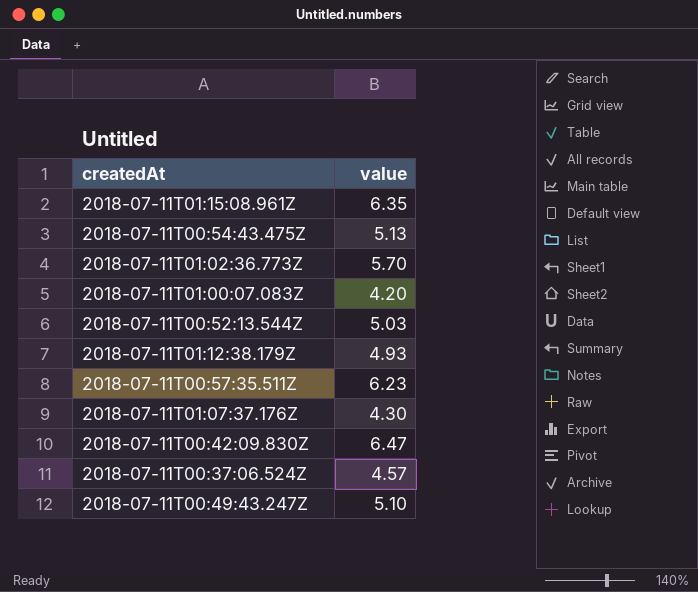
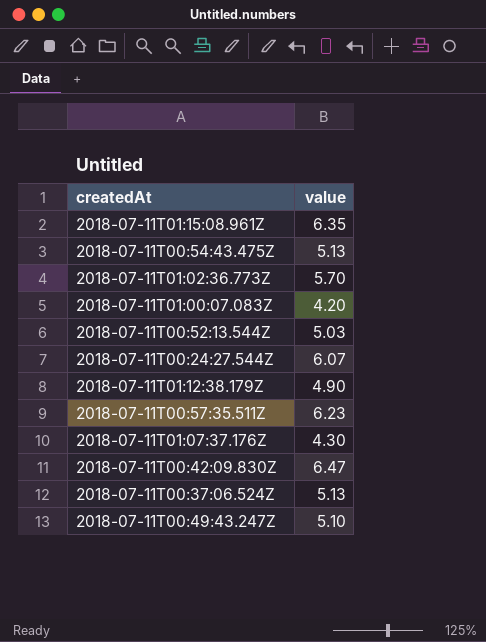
row 2018-07-11T00:24:27.544Z: none -> 6.07
2018-07-11T01:12:38.179Z | value: 4.93 -> 4.90
2018-07-11T00:37:06.524Z | value: 4.57 -> 5.13

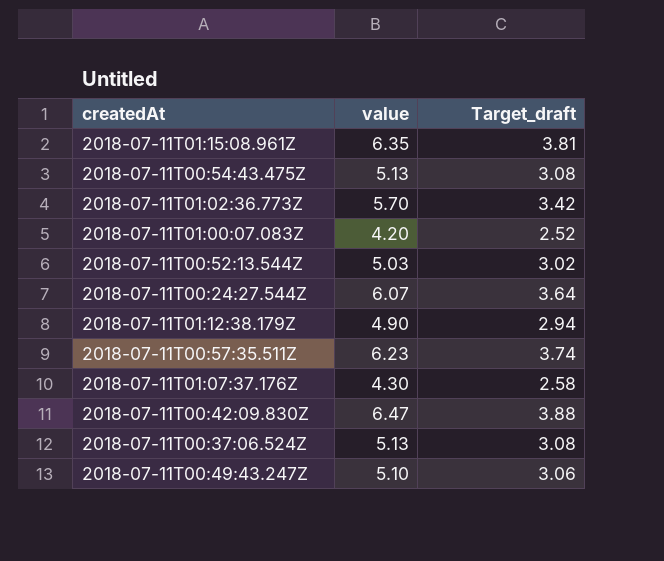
column Target_draft | formula: none -> [value] * 0.6

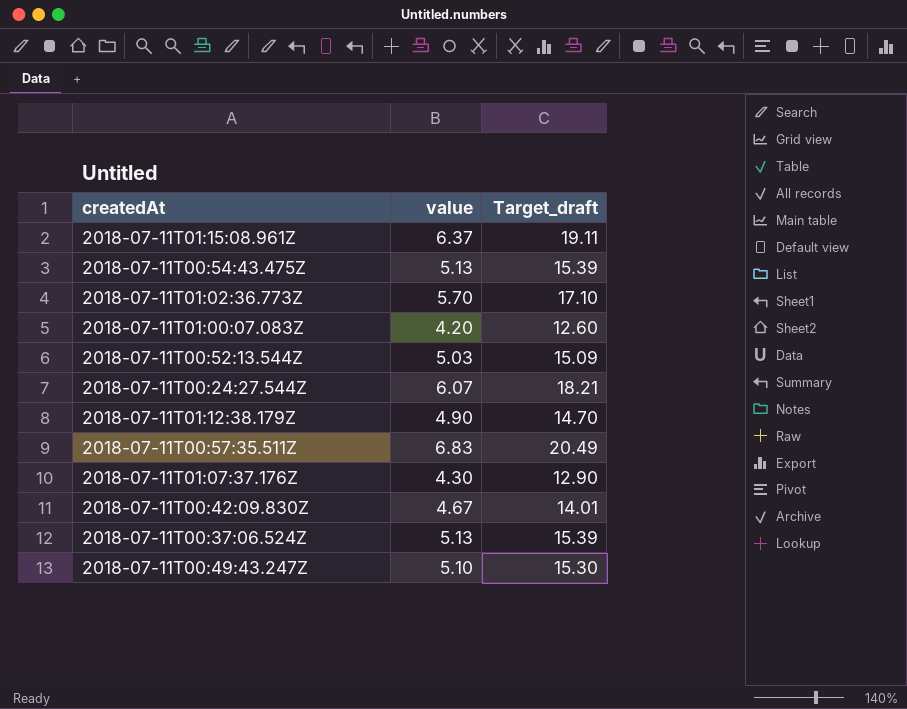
column Target_draft | formula: [value] * 0.6 -> [value] * 3
2018-07-11T01:15:08.961Z | value: 6.35 -> 6.37
2018-07-11T00:57:35.511Z | value: 6.23 -> 6.83
2018-07-11T00:42:09.830Z | value: 6.47 -> 4.67

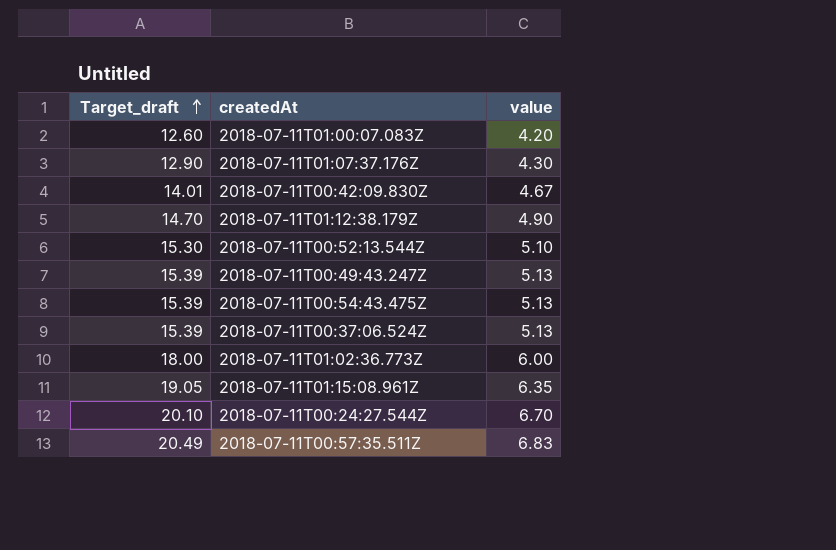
row order: none -> Target_draft ascending
column Target_draft | position: 3 -> 1
2018-07-11T00:52:13.544Z | Target_draft: 15.09 -> 15.30
2018-07-11T00:52:13.544Z | value: 5.03 -> 5.10
2018-07-11T00:49:43.247Z | Target_draft: 15.30 -> 15.39
2018-07-11T00:49:43.247Z | value: 5.10 -> 5.13
2018-07-11T01:02:36.773Z | Target_draft: 17.10 -> 18.00
2018-07-11T01:02:36.773Z | value: 5.70 -> 6.00
2018-07-11T01:15:08.961Z | Target_draft: 19.11 -> 19.05
2018-07-11T01:15:08.961Z | value: 6.37 -> 6.35
2018-07-11T00:24:27.544Z | Target_draft: 18.21 -> 20.10
2018-07-11T00:24:27.544Z | value: 6.07 -> 6.70

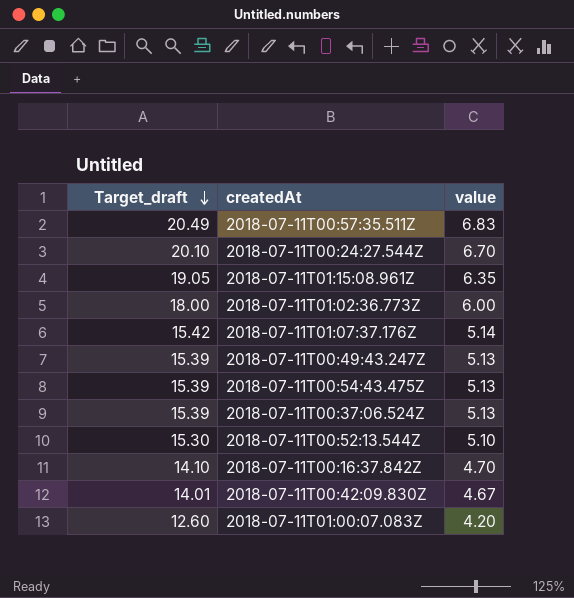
row order: Target_draft ascending -> Target_draft descending
row 2018-07-11T01:12:38.179Z: 14.70 | 4.90 -> none
2018-07-11T01:07:37.176Z | Target_draft: 12.90 -> 15.42
2018-07-11T01:07:37.176Z | value: 4.30 -> 5.14
row 2018-07-11T00:16:37.842Z: none -> 14.10 | 4.70

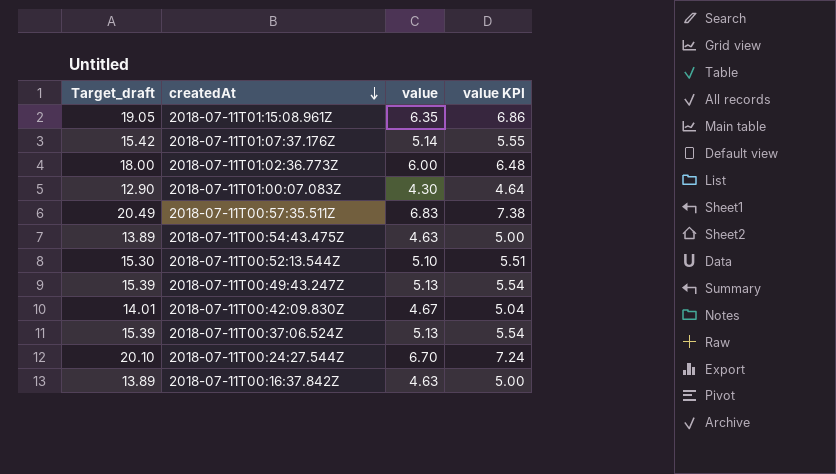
row order: Target_draft descending -> createdAt descending
column value KPI | formula: none -> [value] * 1.08
2018-07-11T01:00:07.083Z | Target_draft: 12.60 -> 12.90
2018-07-11T01:00:07.083Z | value: 4.20 -> 4.30
2018-07-11T00:54:43.475Z | Target_draft: 15.39 -> 13.89
2018-07-11T00:54:43.475Z | value: 5.13 -> 4.63
2018-07-11T00:16:37.842Z | Target_draft: 14.10 -> 13.89
2018-07-11T00:16:37.842Z | value: 4.70 -> 4.63

